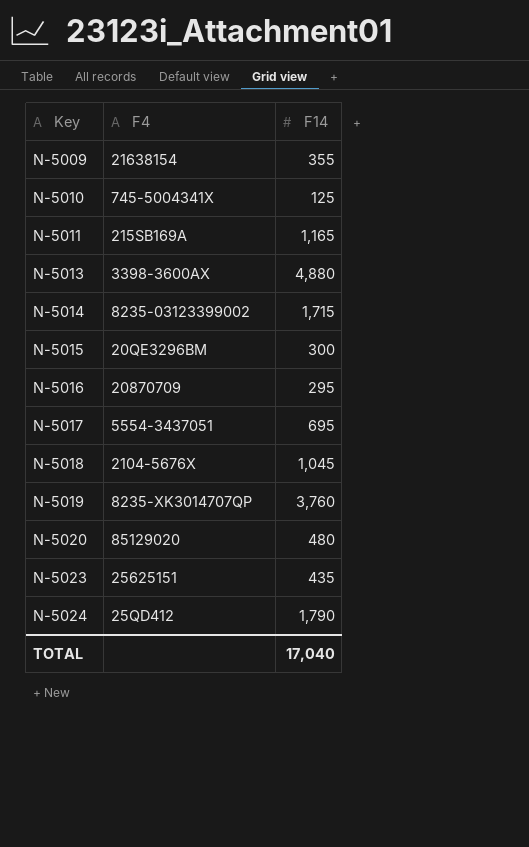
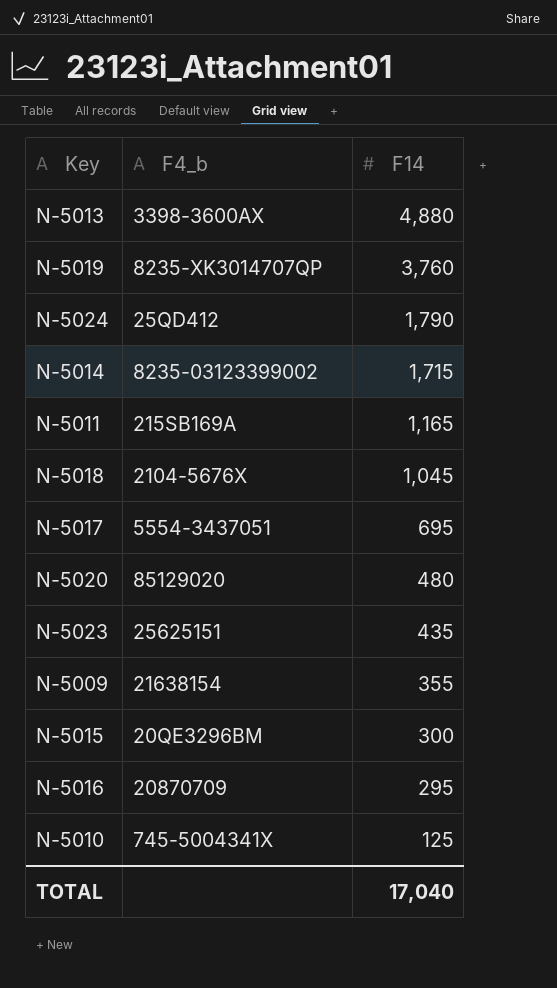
row order: Key ascending -> F14 descending
column name: F4 -> F4_b

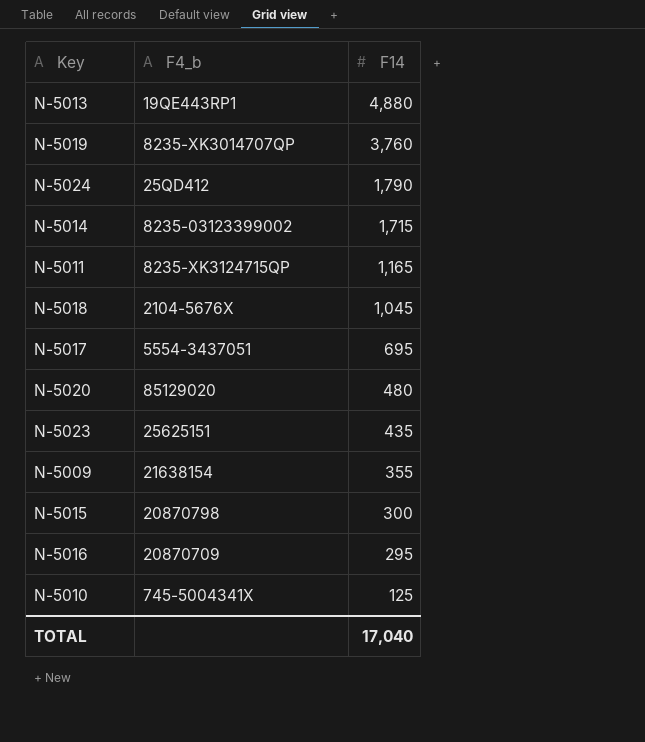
N-5013 | F4_b: 3398-3600AX -> 19QE443RP1
N-5011 | F4_b: 215SB169A -> 8235-XK3124715QP
N-5015 | F4_b: 20QE3296BM -> 20870798

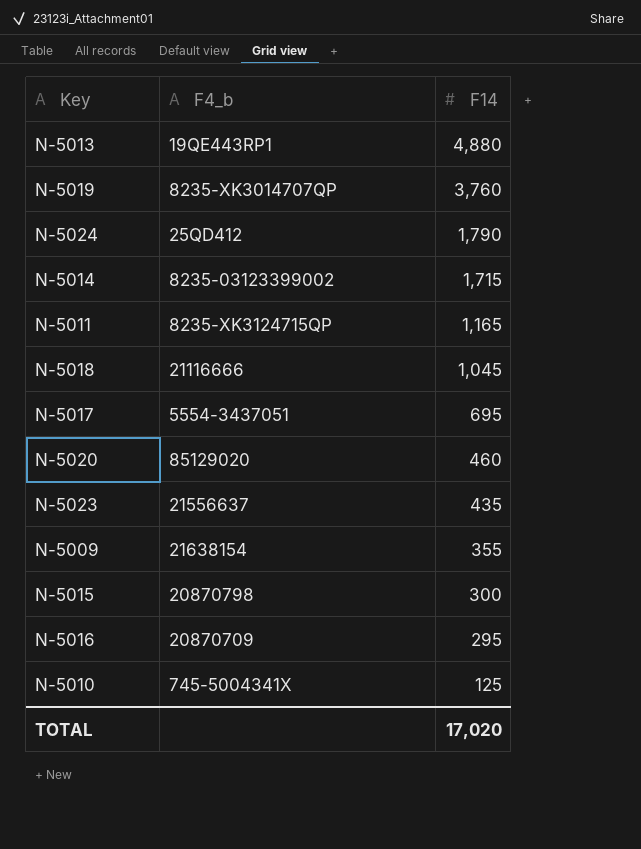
N-5018 | F4_b: 2104-5676X -> 21116666
N-5020 | F14: 480 -> 460
N-5023 | F4_b: 25625151 -> 21556637
TOTAL | F14: 17,040 -> 17,020

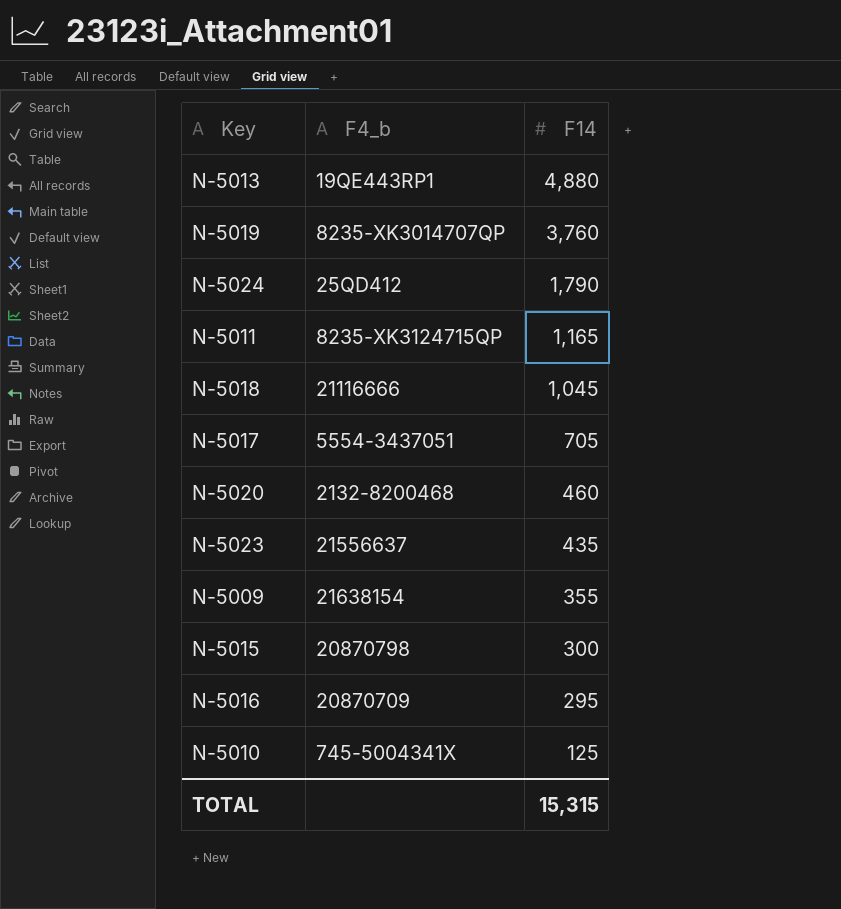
row N-5014: 8235-03123399002 | 1,715 -> none
N-5017 | F14: 695 -> 705
N-5020 | F4_b: 85129020 -> 2132-8200468
TOTAL | F14: 17,020 -> 15,315

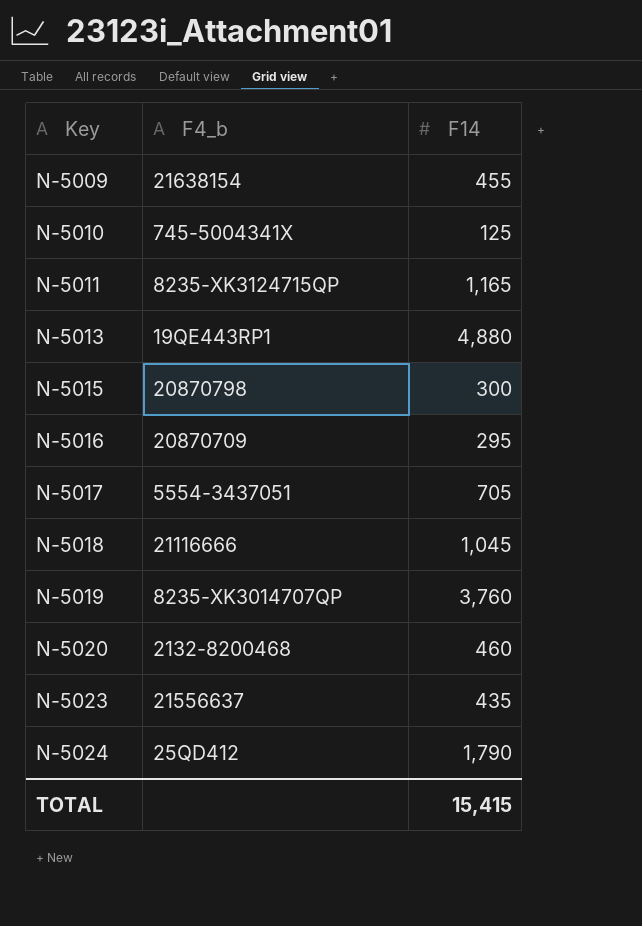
row order: F14 descending -> Key ascending
N-5009 | F14: 355 -> 455
TOTAL | F14: 15,315 -> 15,415

